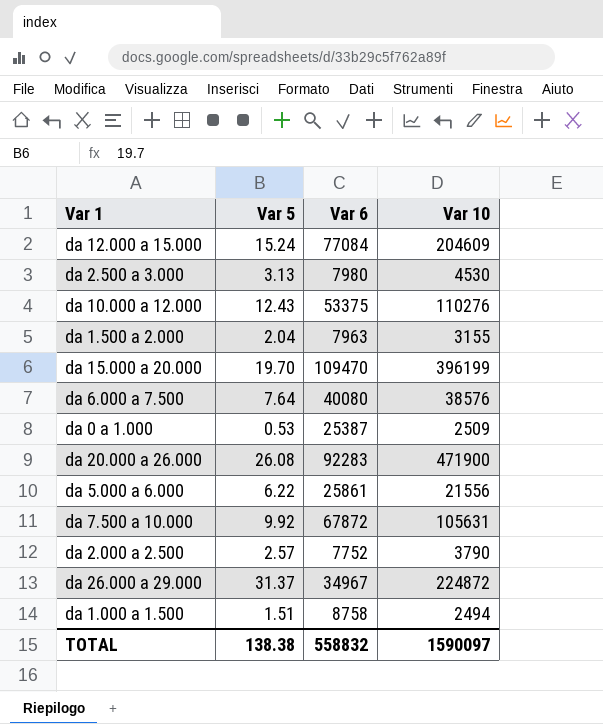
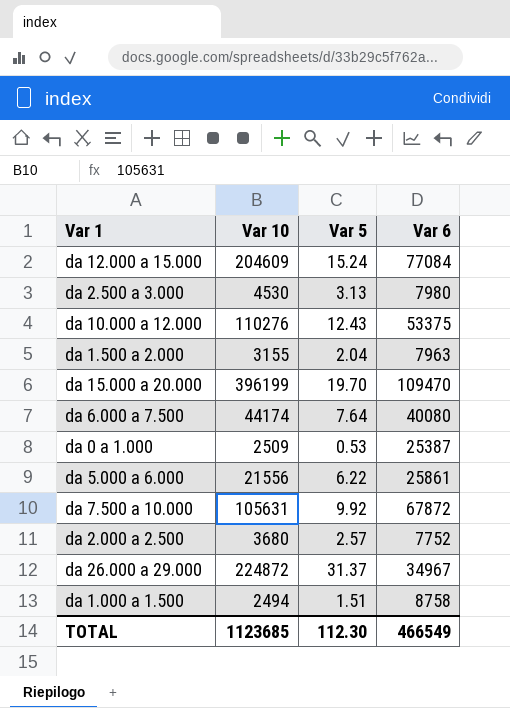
column Var 10 | position: 4 -> 2
row da 20.000 a 26.000: 26.08 | 92283 | 471900 -> none
da 6.000 a 7.500 | Var 10: 38576 -> 44174
da 2.000 a 2.500 | Var 10: 3790 -> 3680
TOTAL | Var 10: 1590097 -> 1123685
TOTAL | Var 5: 138.38 -> 112.30
TOTAL | Var 6: 558832 -> 466549

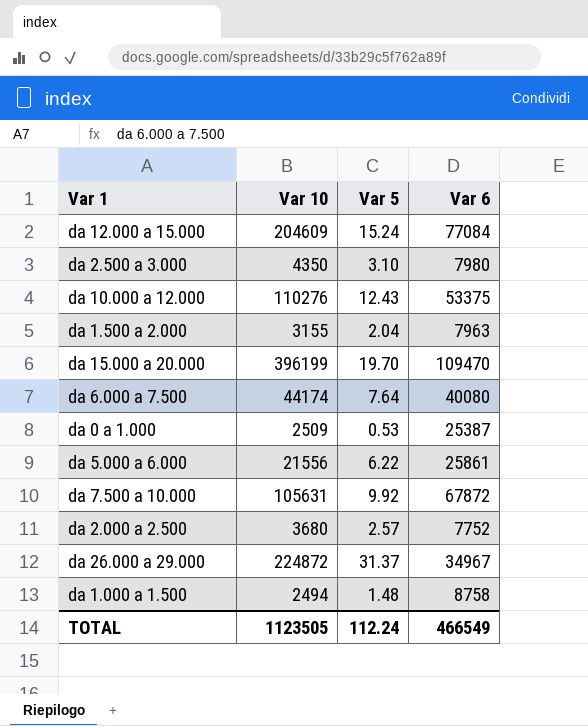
da 2.500 a 3.000 | Var 10: 4530 -> 4350
da 2.500 a 3.000 | Var 5: 3.13 -> 3.10
da 1.000 a 1.500 | Var 5: 1.51 -> 1.48
TOTAL | Var 10: 1123685 -> 1123505
TOTAL | Var 5: 112.30 -> 112.24

